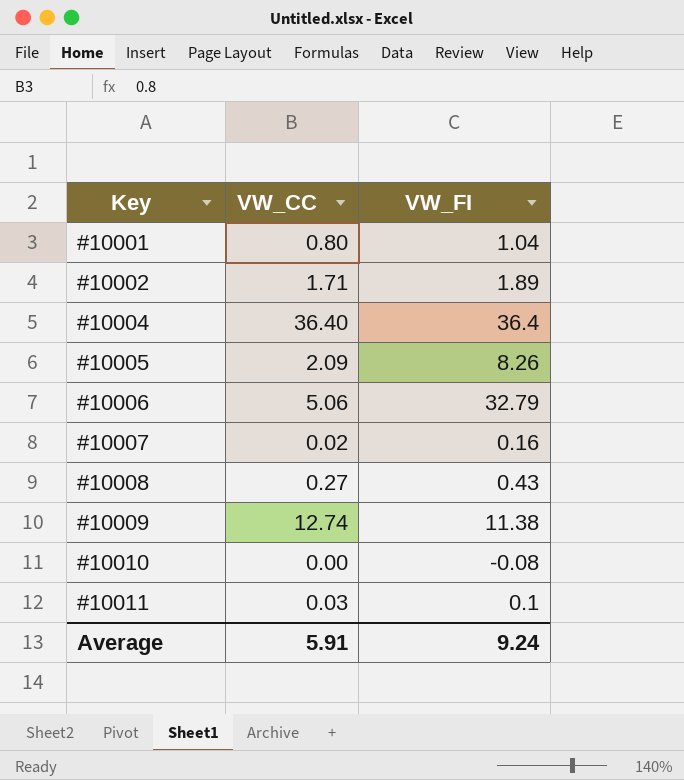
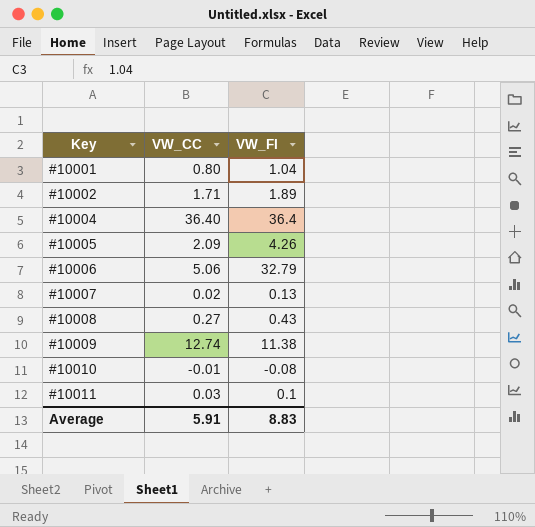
#10005 | VW_FI: 8.26 -> 4.26
#10007 | VW_FI: 0.16 -> 0.13
#10010 | VW_CC: 0.00 -> -0.01
Average | VW_FI: 9.24 -> 8.83

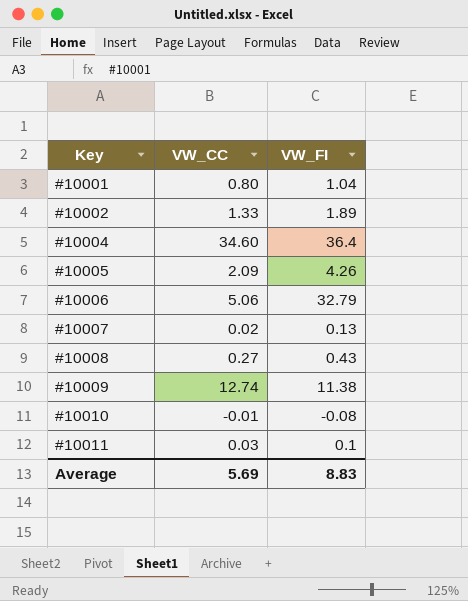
#10002 | VW_CC: 1.71 -> 1.33
#10004 | VW_CC: 36.40 -> 34.60
Average | VW_CC: 5.91 -> 5.69

